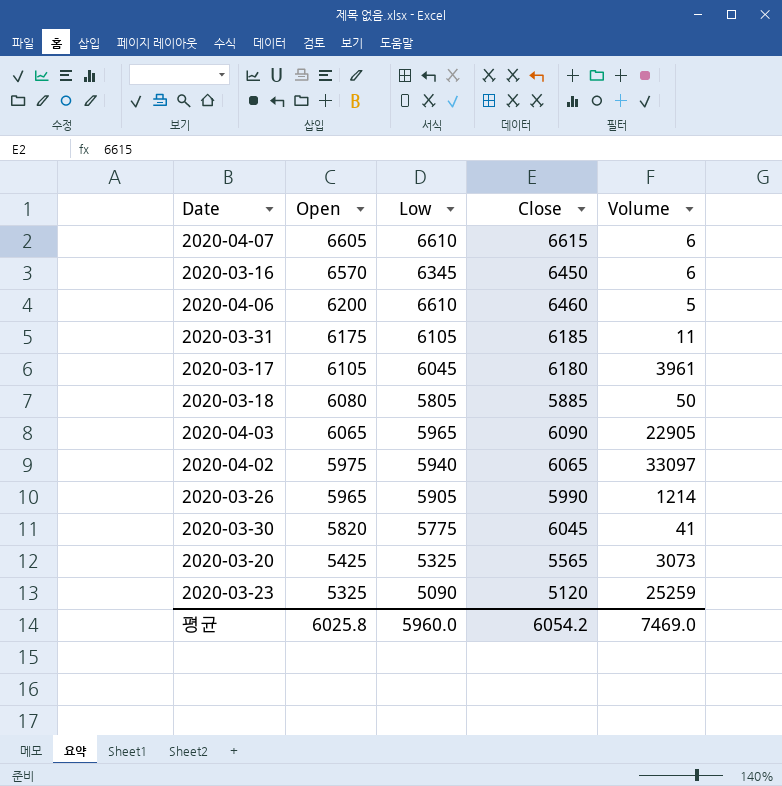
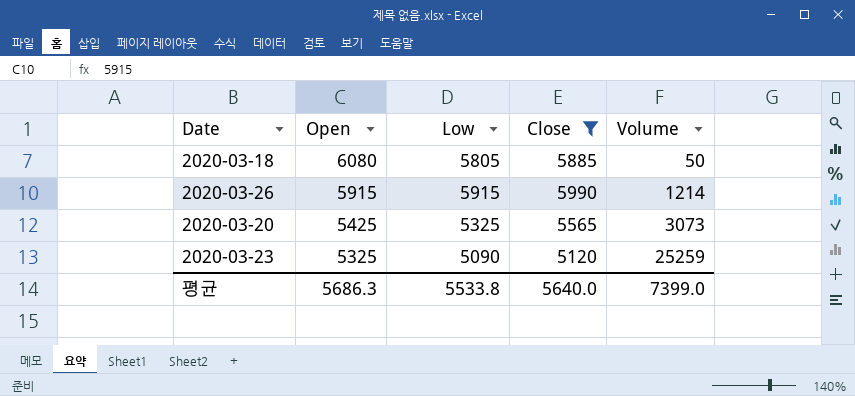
filter: none -> Close <= 5990
2020-03-26 | Open: 5965 -> 5915
2020-03-26 | Low: 5905 -> 5915
평균 | Open: 6025.8 -> 5686.3
평균 | Low: 5960.0 -> 5533.8
평균 | Close: 6054.2 -> 5640.0
평균 | Volume: 7469.0 -> 7399.0

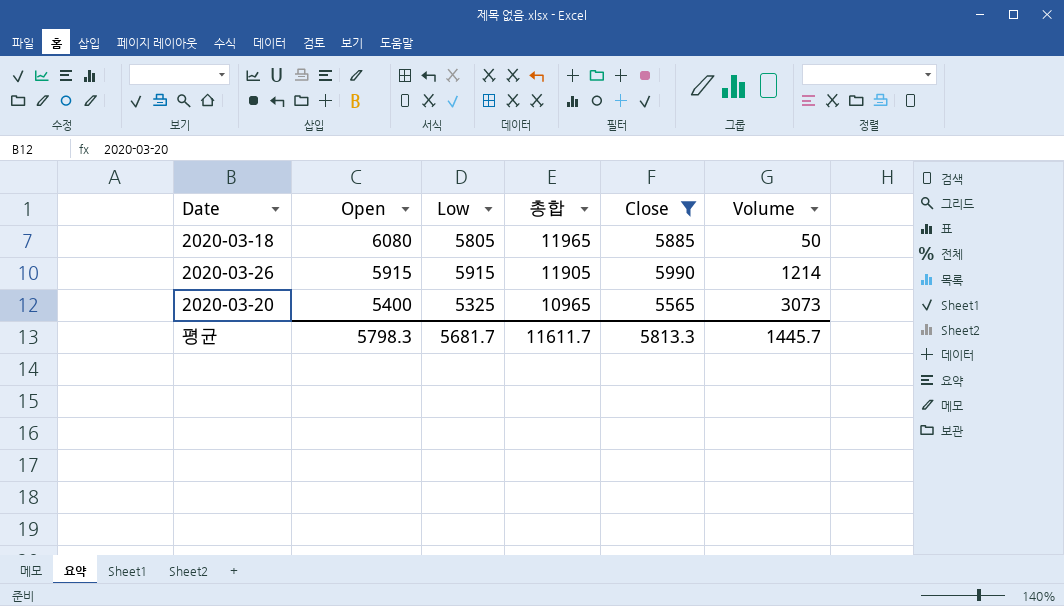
column 총합 | formula: none -> [Open] + [Close]
row 2020-03-23: 5325 | 5090 | 5120 | 25259 -> none
2020-03-20 | Open: 5425 -> 5400
평균 | Open: 5686.3 -> 5798.3
평균 | Low: 5533.8 -> 5681.7
평균 | Close: 5640.0 -> 5813.3
평균 | Volume: 7399.0 -> 1445.7

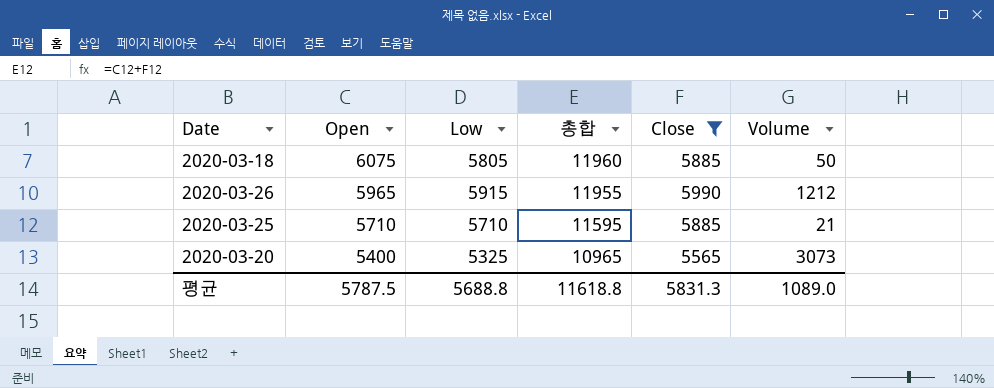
2020-03-18 | Open: 6080 -> 6075
2020-03-18 | 총합: 11965 -> 11960
2020-03-26 | Open: 5915 -> 5965
2020-03-26 | 총합: 11905 -> 11955
2020-03-26 | Volume: 1214 -> 1212
row 2020-03-25: none -> 5710 | 5710 | 11595 | 5885 | 21
평균 | Open: 5798.3 -> 5787.5
평균 | Low: 5681.7 -> 5688.8
평균 | 총합: 11611.7 -> 11618.8
평균 | Close: 5813.3 -> 5831.3
평균 | Volume: 1445.7 -> 1089.0

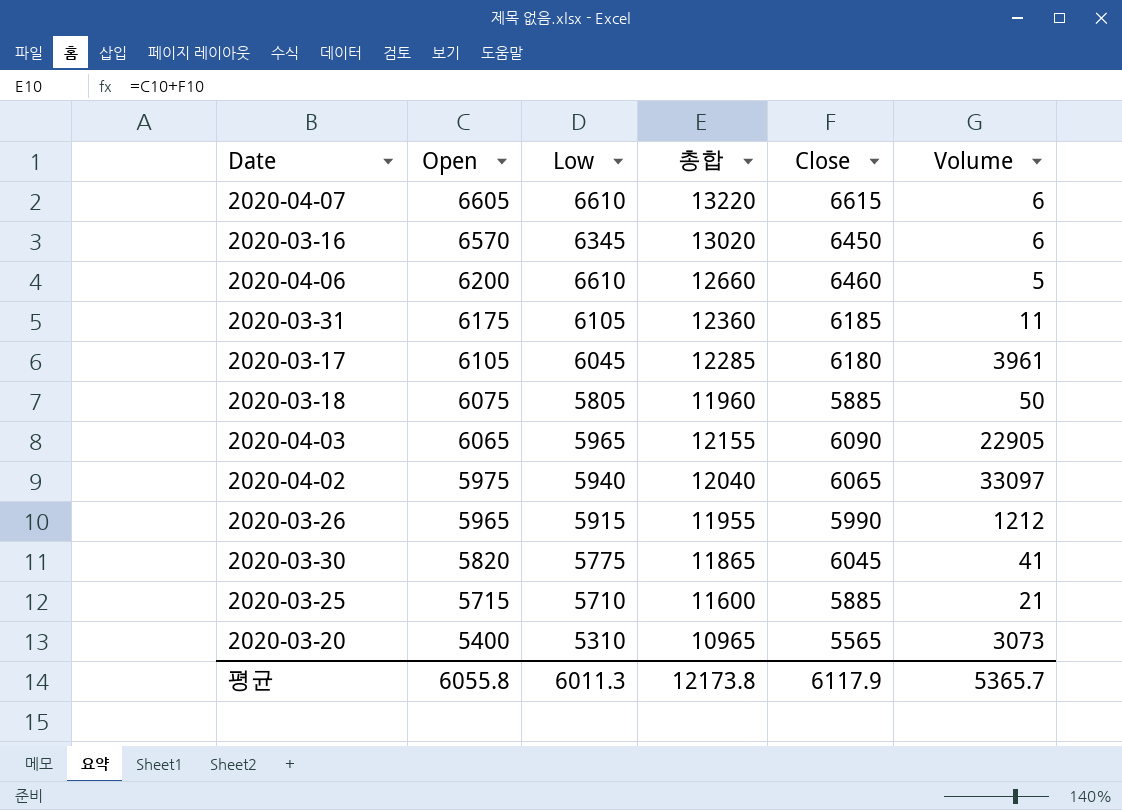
filter: Close <= 5990 -> none
2020-03-25 | Open: 5710 -> 5715
2020-03-25 | 총합: 11595 -> 11600
2020-03-20 | Low: 5325 -> 5310
평균 | Open: 5787.5 -> 6055.8
평균 | Low: 5688.8 -> 6011.3
평균 | 총합: 11618.8 -> 12173.8
평균 | Close: 5831.3 -> 6117.9
평균 | Volume: 1089.0 -> 5365.7

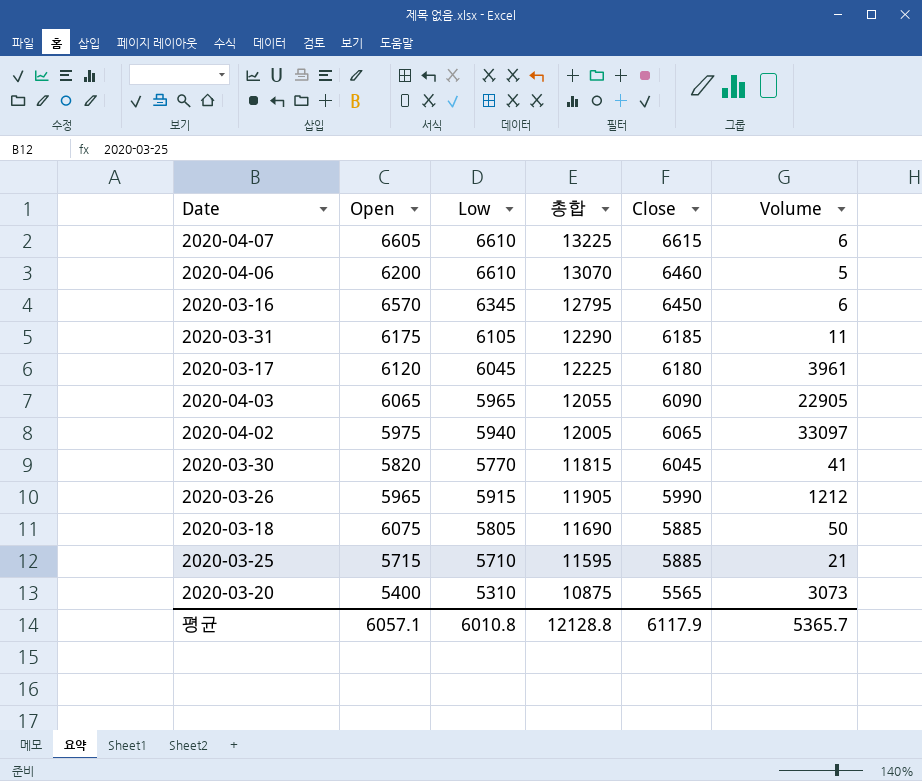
row order: Open descending -> Close descending
column 총합 | formula: [Open] + [Close] -> [Low] + [Close]
2020-03-17 | Open: 6105 -> 6120
2020-03-30 | Low: 5775 -> 5770
평균 | Open: 6055.8 -> 6057.1
평균 | Low: 6011.3 -> 6010.8
평균 | 총합: 12173.8 -> 12128.8

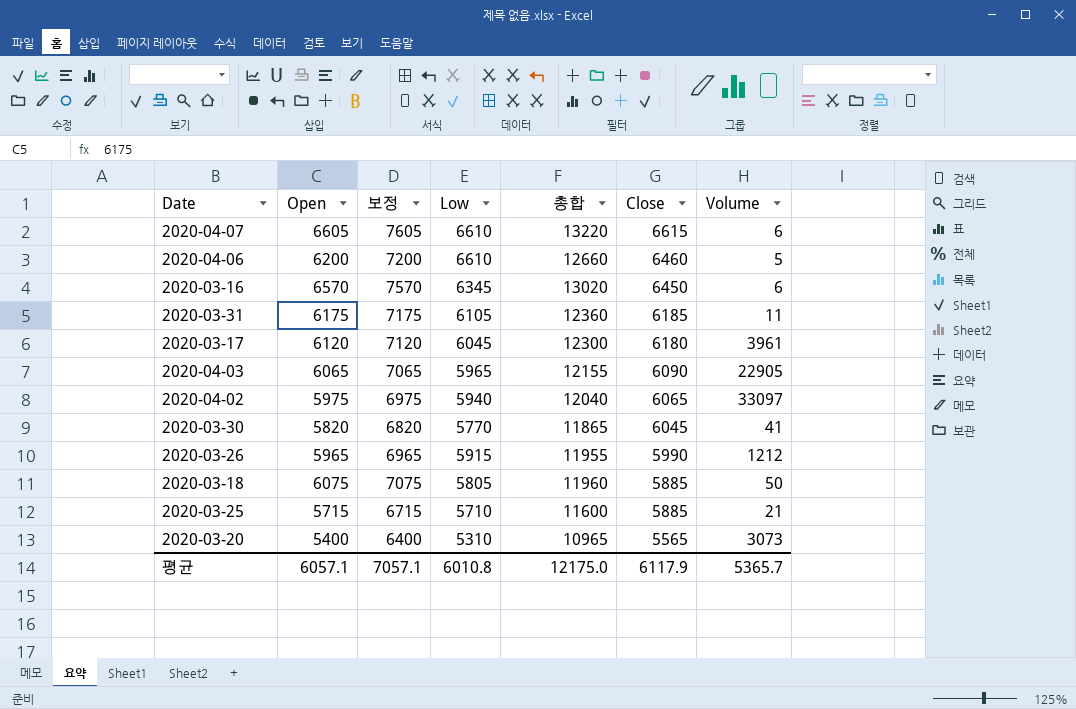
column 보정 | formula: none -> [Open] + 1000
column 총합 | formula: [Low] + [Close] -> [Open] + [Close]
평균 | 총합: 12128.8 -> 12175.0

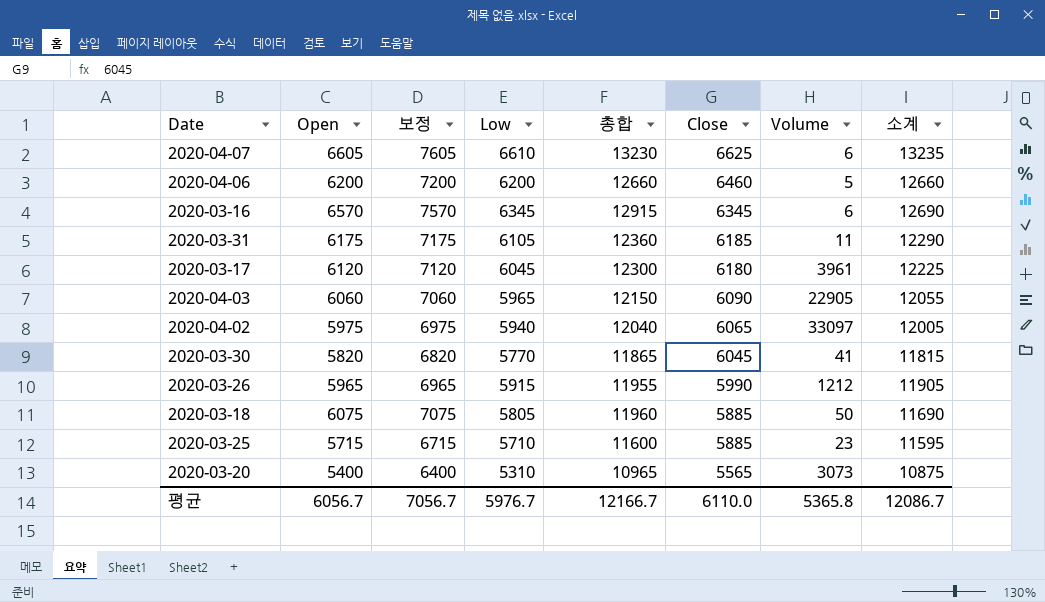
column 소계 | formula: none -> [Low] + [Close]
2020-04-07 | 총합: 13220 -> 13230
2020-04-07 | Close: 6615 -> 6625
2020-04-06 | Low: 6610 -> 6200
2020-03-16 | 총합: 13020 -> 12915
2020-03-16 | Close: 6450 -> 6345
2020-04-03 | Open: 6065 -> 6060
2020-04-03 | 보정: 7065 -> 7060
2020-04-03 | 총합: 12155 -> 12150
2020-03-25 | Volume: 21 -> 23
평균 | Open: 6057.1 -> 6056.7
평균 | 보정: 7057.1 -> 7056.7
평균 | Low: 6010.8 -> 5976.7
평균 | 총합: 12175.0 -> 12166.7
평균 | Close: 6117.9 -> 6110.0
평균 | Volume: 5365.7 -> 5365.8

